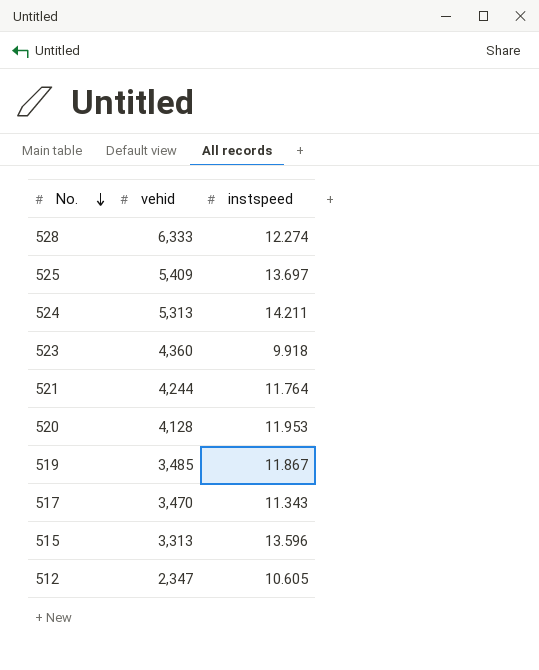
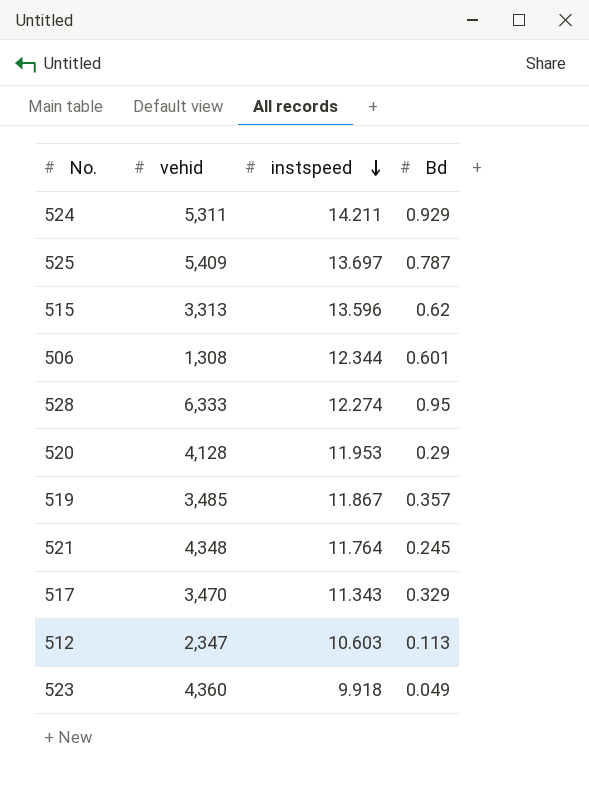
row order: No. descending -> instspeed descending
column Bd | position: none -> 4
524 | vehid: 5,313 -> 5,311
row 506: none -> 1,308 | 12.344 | 0.601
521 | vehid: 4,244 -> 4,348
512 | instspeed: 10.605 -> 10.603

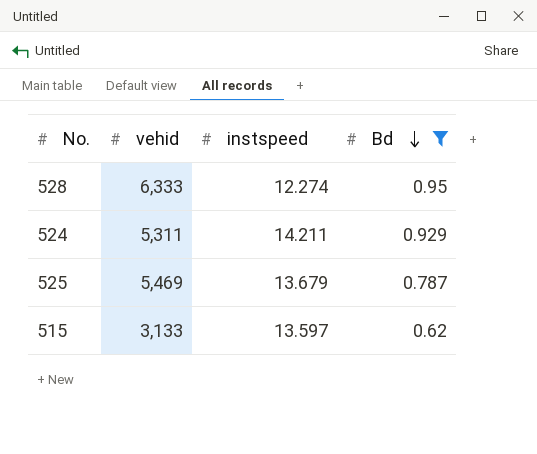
filter: none -> Bd >= 0.62
row order: instspeed descending -> Bd descending
525 | vehid: 5,409 -> 5,469
525 | instspeed: 13.697 -> 13.679
515 | vehid: 3,313 -> 3,133
515 | instspeed: 13.596 -> 13.597

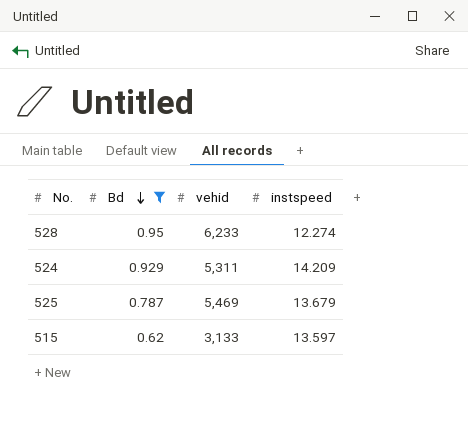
column Bd | position: 4 -> 2
528 | vehid: 6,333 -> 6,233
524 | instspeed: 14.211 -> 14.209

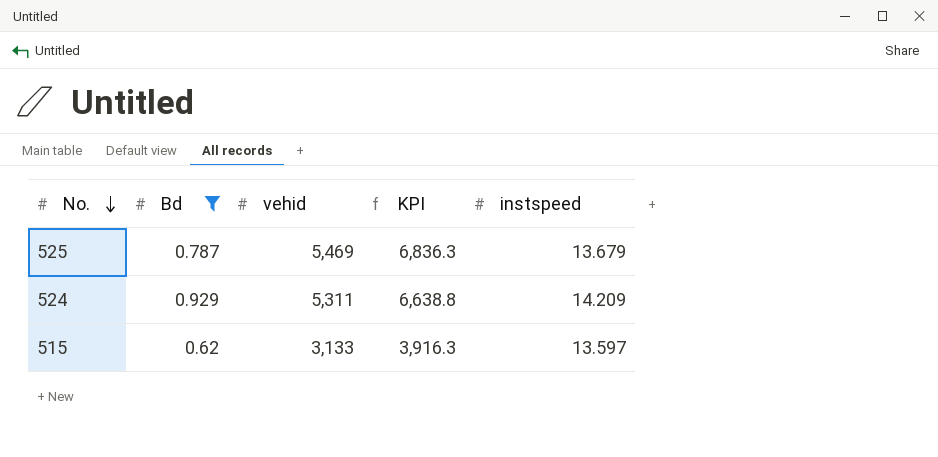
row order: Bd descending -> No. descending
column KPI | formula: none -> [vehid] * 1.25
row 528: 0.95 | 6,233 | 12.274 -> none

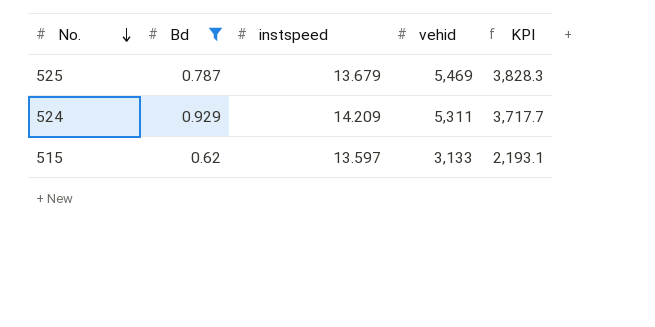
column instspeed | position: 5 -> 3
column KPI | formula: [vehid] * 1.25 -> [vehid] * 0.7

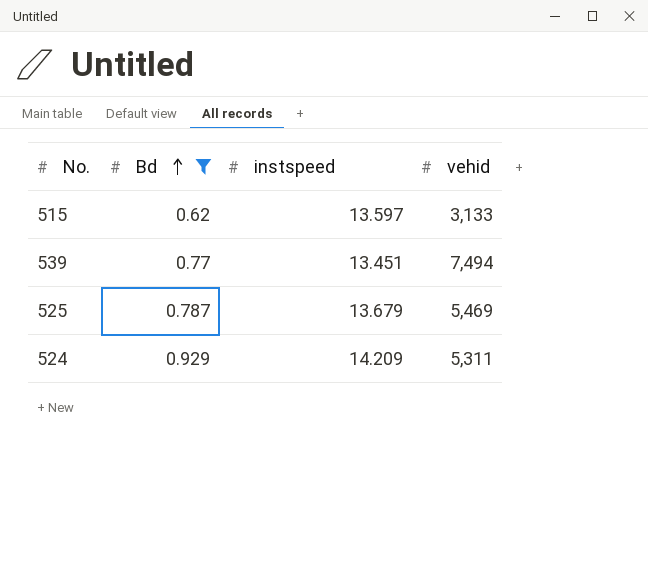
row order: No. descending -> Bd ascending
column KPI | formula: [vehid] * 0.7 -> none
row 539: none -> 0.77 | 13.451 | 7,494

